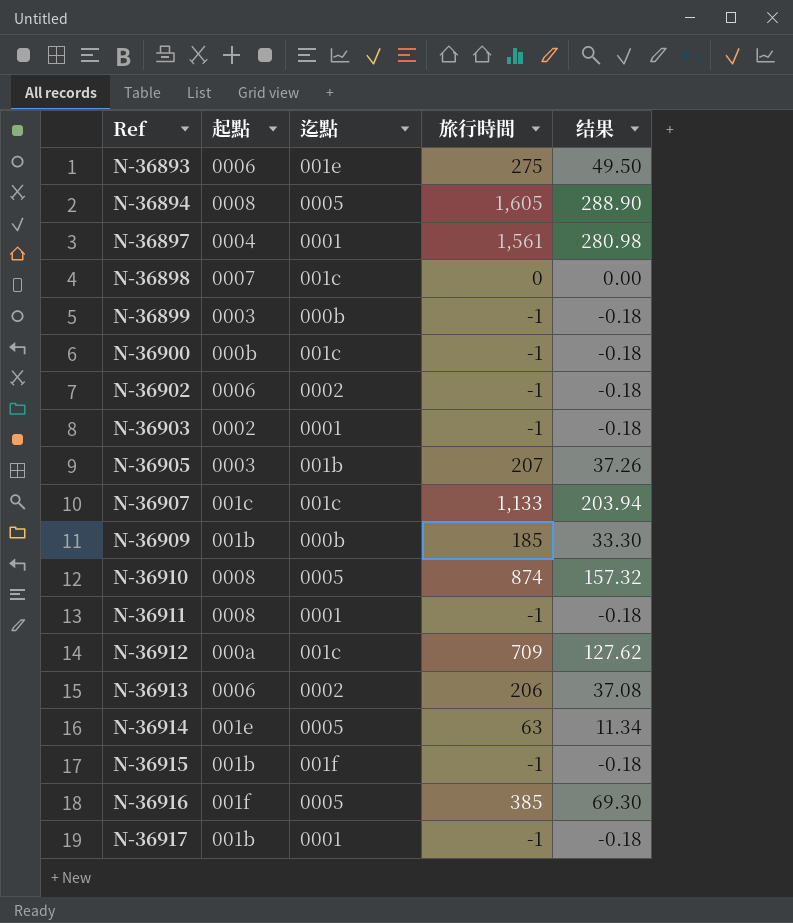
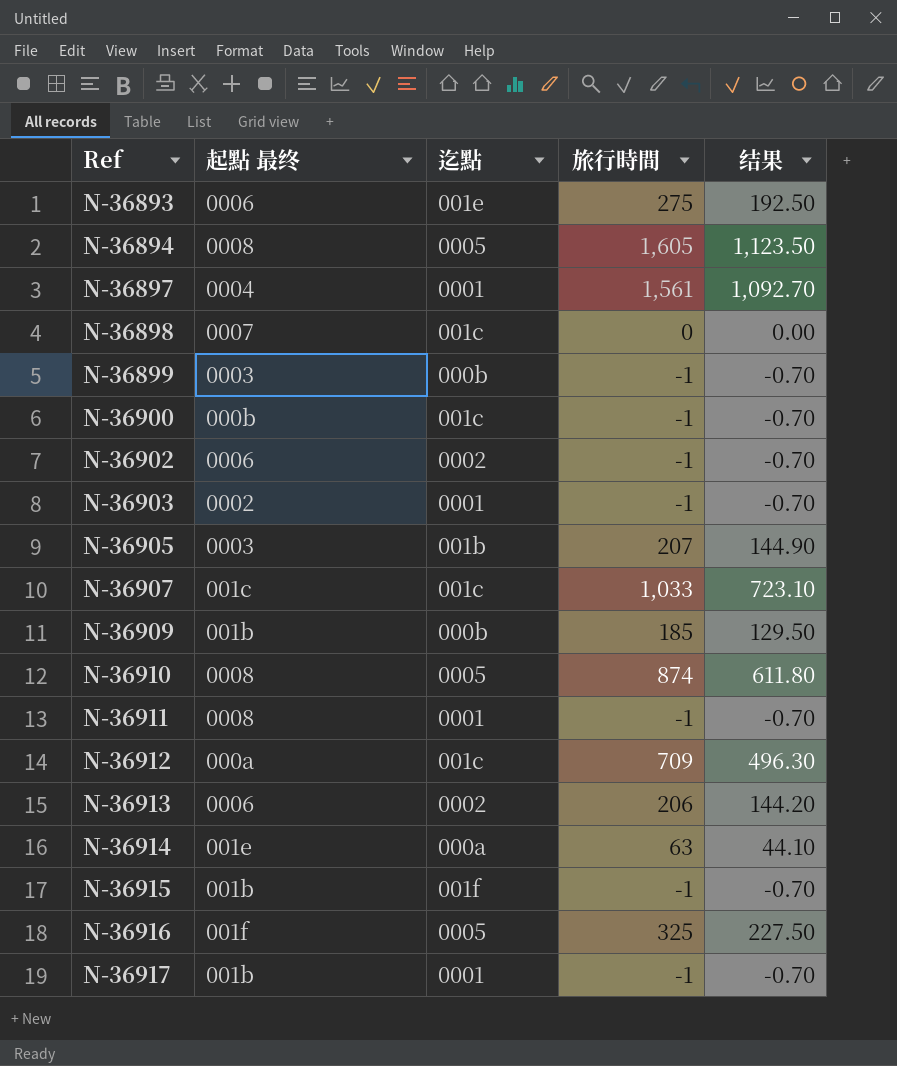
column name: 起點 -> 起點 最终
column 结果 | formula: [旅行時間] * 0.18 -> [旅行時間] * 0.7
N-36907 | 旅行時間: 1,133 -> 1,033
N-36914 | 迄點: 0005 -> 000a
N-36916 | 旅行時間: 385 -> 325

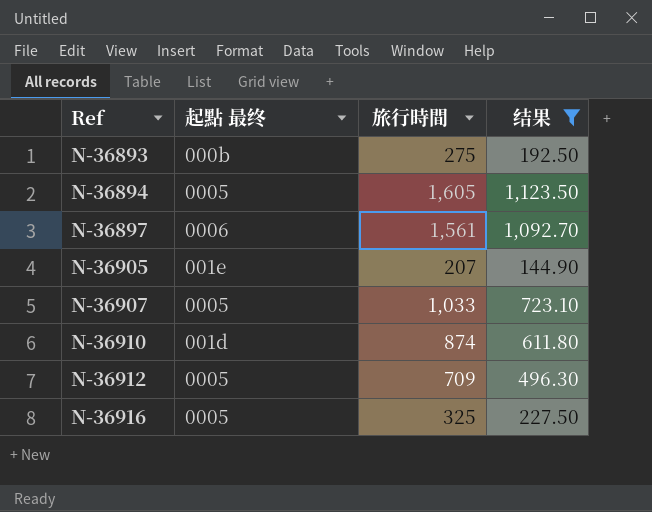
filter: none -> 结果 >= 144.90
column 迄點 | position: 3 -> none
N-36893 | 起點 最终: 0006 -> 000b
N-36894 | 起點 最终: 0008 -> 0005
N-36897 | 起點 最终: 0004 -> 0006
N-36905 | 起點 最终: 0003 -> 001e
N-36907 | 起點 最终: 001c -> 0005
N-36910 | 起點 最终: 0008 -> 001d
N-36912 | 起點 最终: 000a -> 0005
N-36916 | 起點 最终: 001f -> 0005

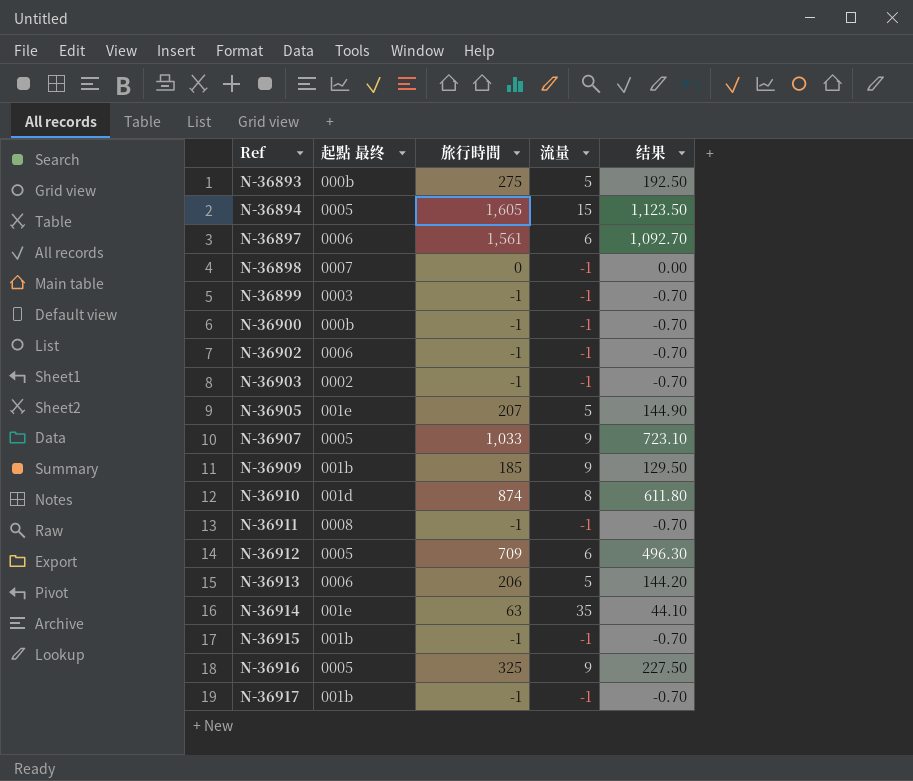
filter: 结果 >= 144.90 -> none
column 流量 | position: none -> 4

